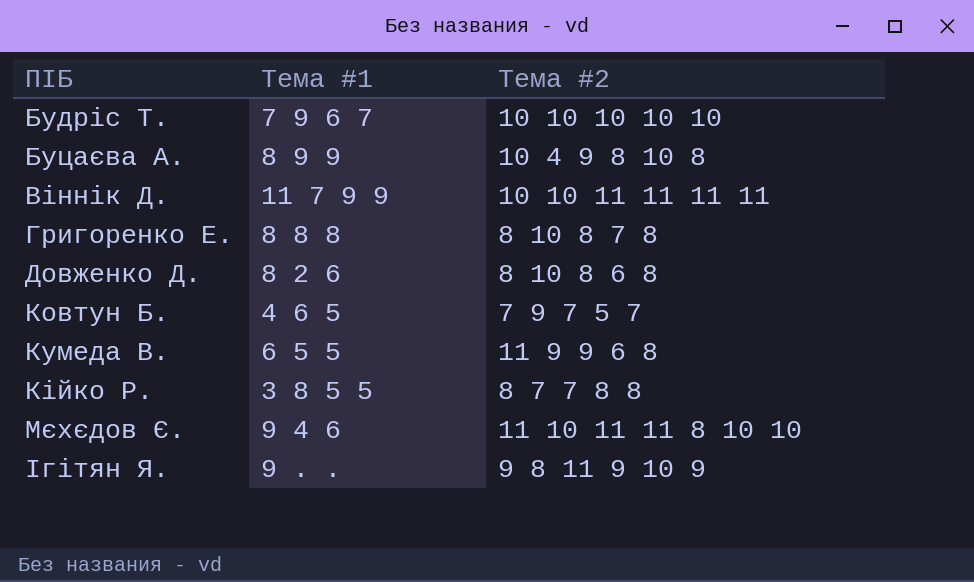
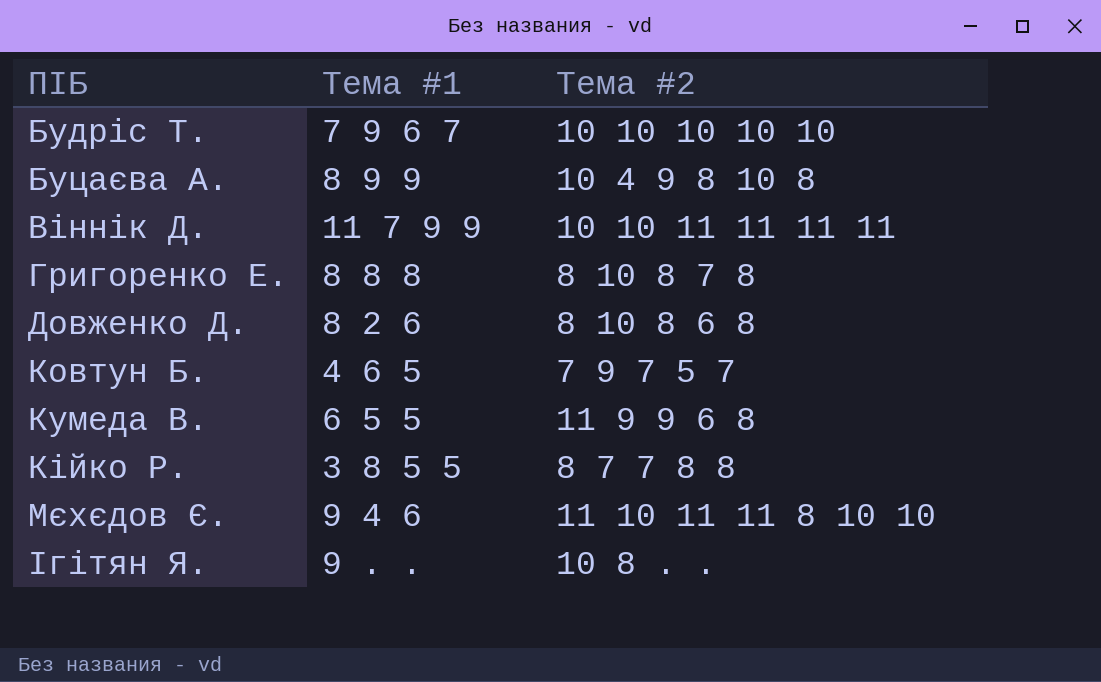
Ігітян Я. | Тема #2: 9 8 11 9 10 9 -> 10 8 . .

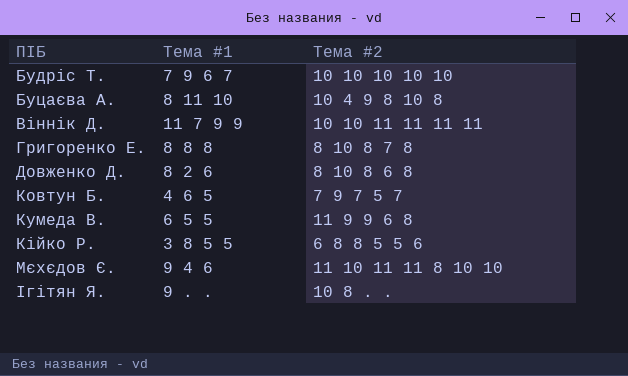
Буцаєва А. | Тема #1: 8 9 9 -> 8 11 10
Кійко Р. | Тема #2: 8 7 7 8 8 -> 6 8 8 5 5 6

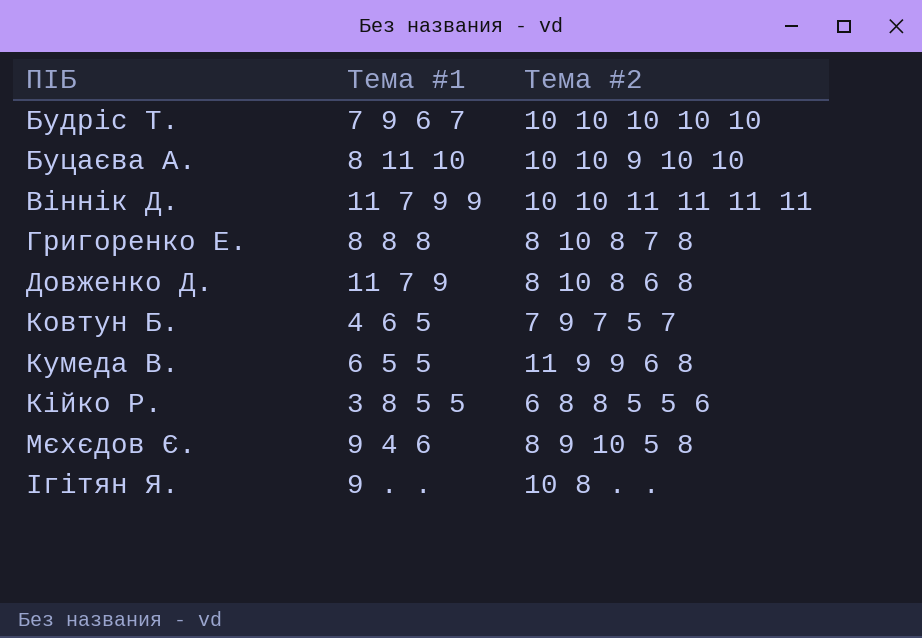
Буцаєва А. | Тема #2: 10 4 9 8 10 8 -> 10 10 9 10 10
Довженко Д. | Тема #1: 8 2 6 -> 11 7 9
Мєхєдов Є. | Тема #2: 11 10 11 11 8 10 10 -> 8 9 10 5 8

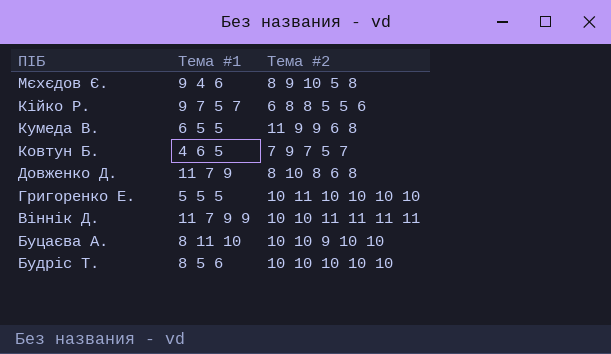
row order: ПІБ ascending -> ПІБ descending
row Ігітян Я.: 9 . . | 10 8 . . -> none
Кійко Р. | Тема #1: 3 8 5 5 -> 9 7 5 7
Григоренко Е. | Тема #1: 8 8 8 -> 5 5 5
Григоренко Е. | Тема #2: 8 10 8 7 8 -> 10 11 10 10 10 10
Будріс Т. | Тема #1: 7 9 6 7 -> 8 5 6

